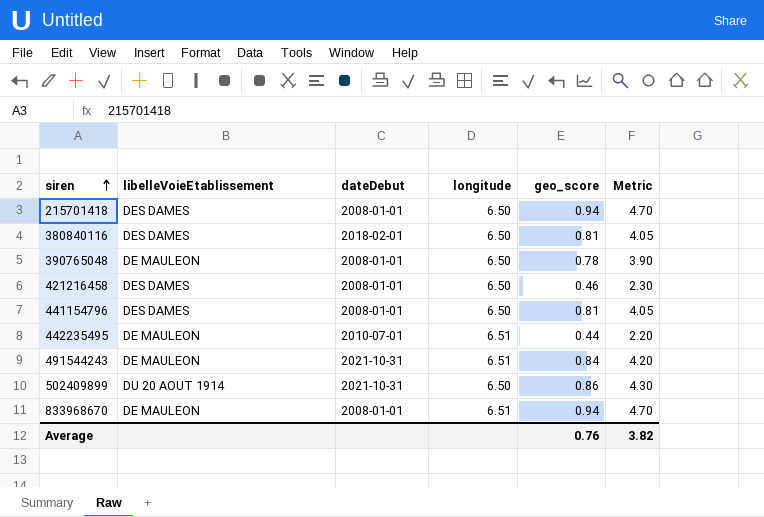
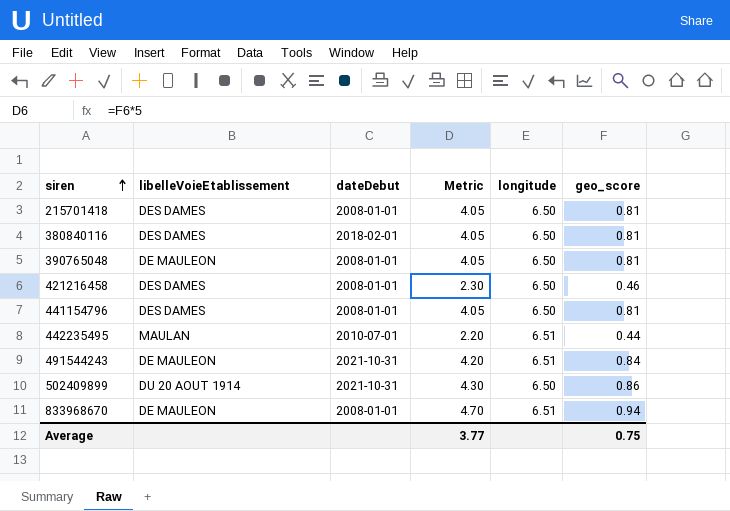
column Metric | position: 6 -> 4
215701418 | Metric: 4.70 -> 4.05
215701418 | geo_score: 0.94 -> 0.81
390765048 | Metric: 3.90 -> 4.05
390765048 | geo_score: 0.78 -> 0.81
442235495 | libelleVoieEtablissement: DE MAULEON -> MAULAN
Average | Metric: 3.82 -> 3.77
Average | geo_score: 0.76 -> 0.75

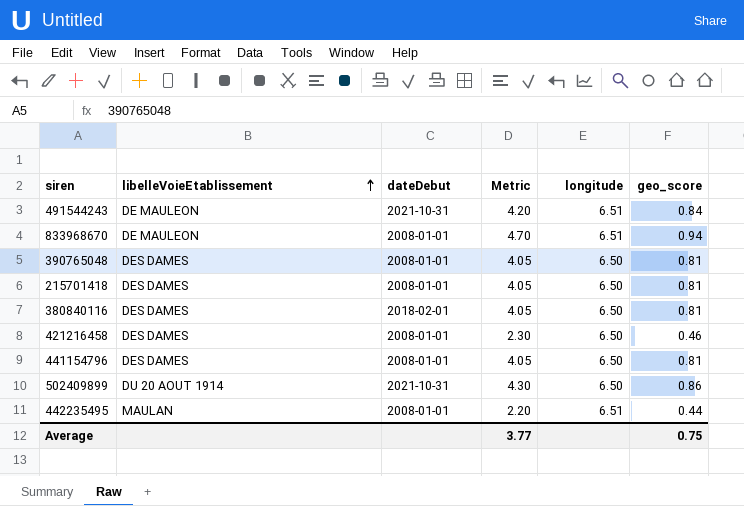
row order: siren ascending -> libelleVoieEtablissement ascending
390765048 | libelleVoieEtablissement: DE MAULEON -> DES DAMES
442235495 | dateDebut: 2010-07-01 -> 2008-01-01

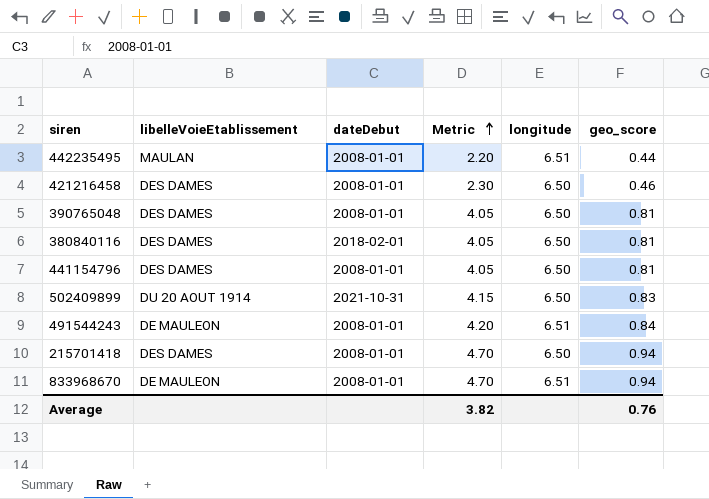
row order: libelleVoieEtablissement ascending -> Metric ascending
502409899 | Metric: 4.30 -> 4.15
502409899 | geo_score: 0.86 -> 0.83
491544243 | dateDebut: 2021-10-31 -> 2008-01-01
215701418 | Metric: 4.05 -> 4.70
215701418 | geo_score: 0.81 -> 0.94
Average | Metric: 3.77 -> 3.82
Average | geo_score: 0.75 -> 0.76

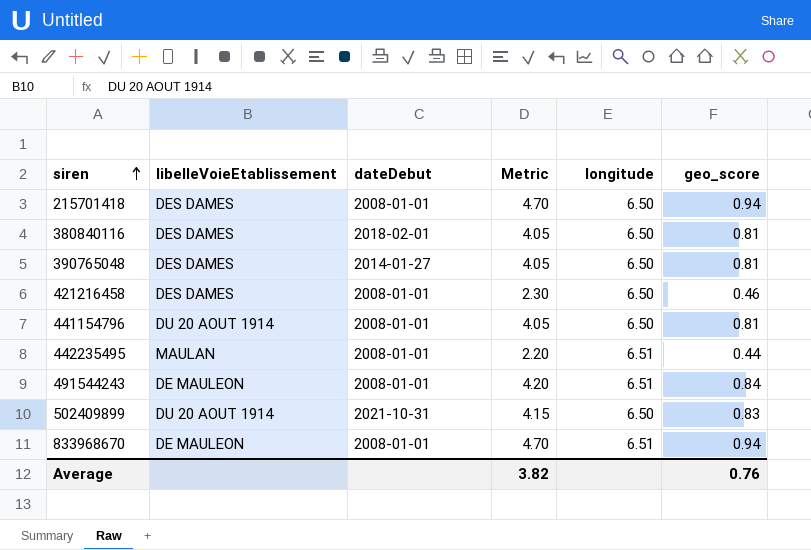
row order: Metric ascending -> siren ascending
390765048 | dateDebut: 2008-01-01 -> 2014-01-27
441154796 | libelleVoieEtablissement: DES DAMES -> DU 20 AOUT 1914

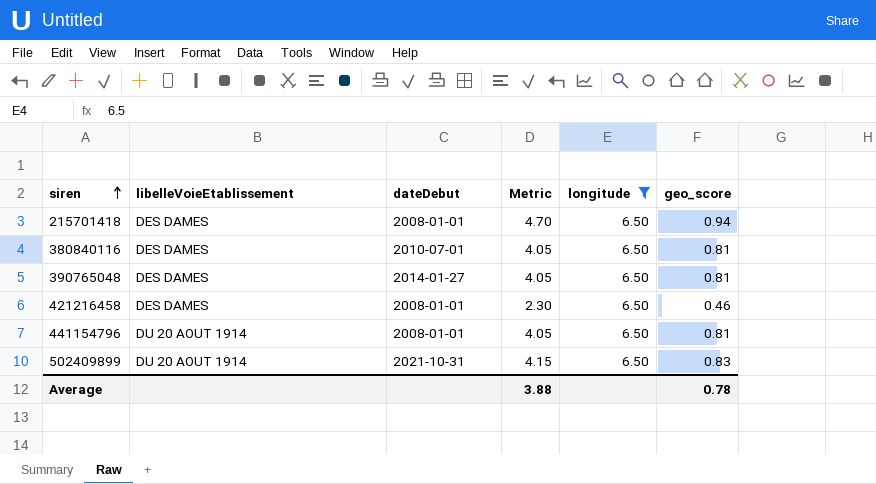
filter: none -> longitude = 6.50
380840116 | dateDebut: 2018-02-01 -> 2010-07-01
Average | Metric: 3.82 -> 3.88
Average | geo_score: 0.76 -> 0.78

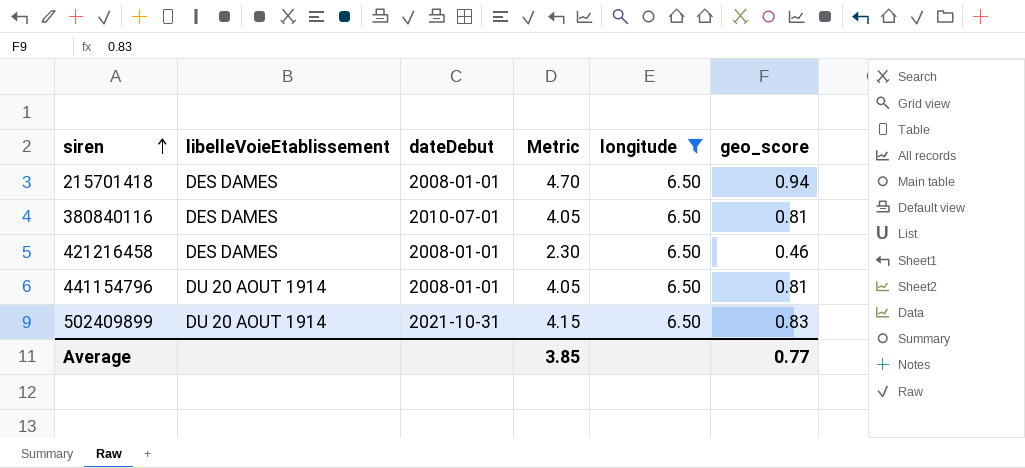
row 390765048: DES DAMES | 2014-01-27 | 4.05 | 6.50 | 0.81 -> none
Average | Metric: 3.88 -> 3.85
Average | geo_score: 0.78 -> 0.77

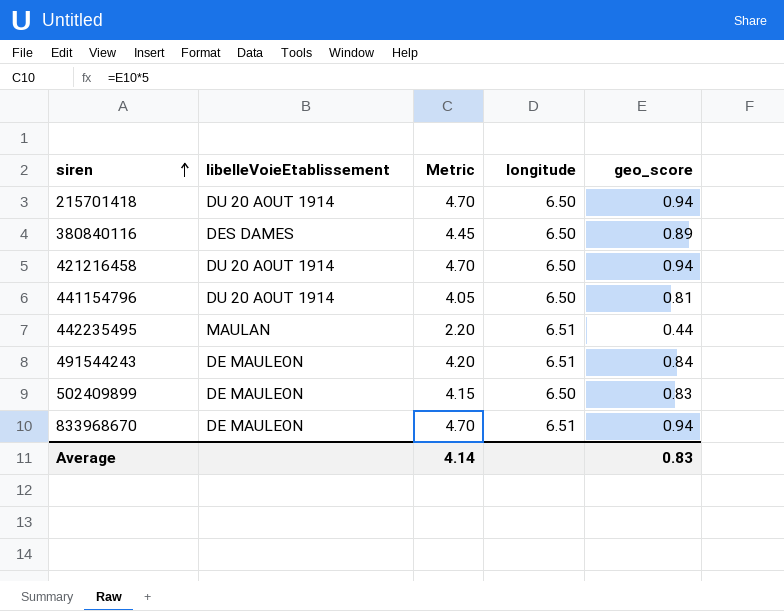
filter: longitude = 6.50 -> none
column dateDebut | position: 3 -> none
215701418 | libelleVoieEtablissement: DES DAMES -> DU 20 AOUT 1914
380840116 | Metric: 4.05 -> 4.45
380840116 | geo_score: 0.81 -> 0.89
421216458 | libelleVoieEtablissement: DES DAMES -> DU 20 AOUT 1914
421216458 | Metric: 2.30 -> 4.70
421216458 | geo_score: 0.46 -> 0.94
502409899 | libelleVoieEtablissement: DU 20 AOUT 1914 -> DE MAULEON
Average | Metric: 3.85 -> 4.14
Average | geo_score: 0.77 -> 0.83

